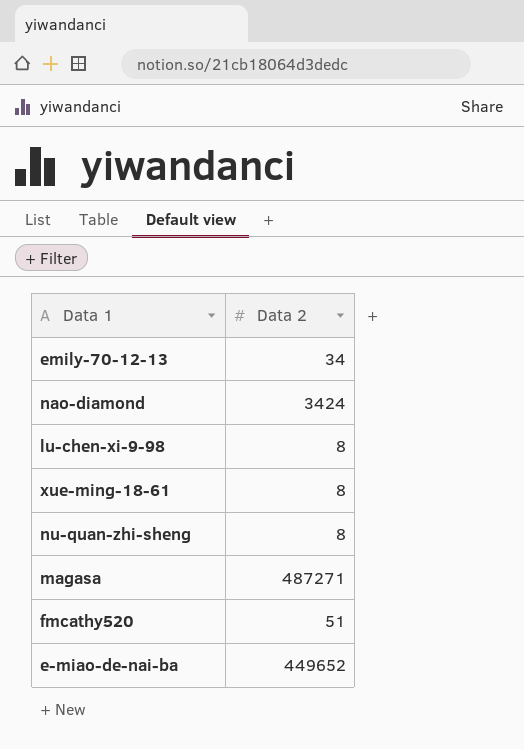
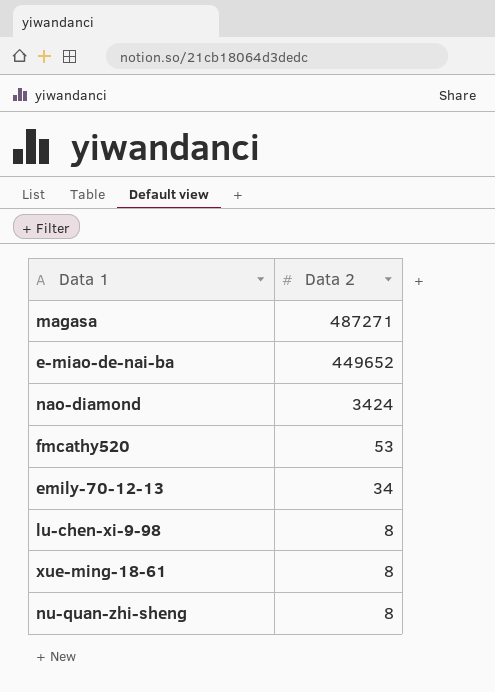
row order: none -> Data 2 descending
fmcathy520 | Data 2: 51 -> 53

